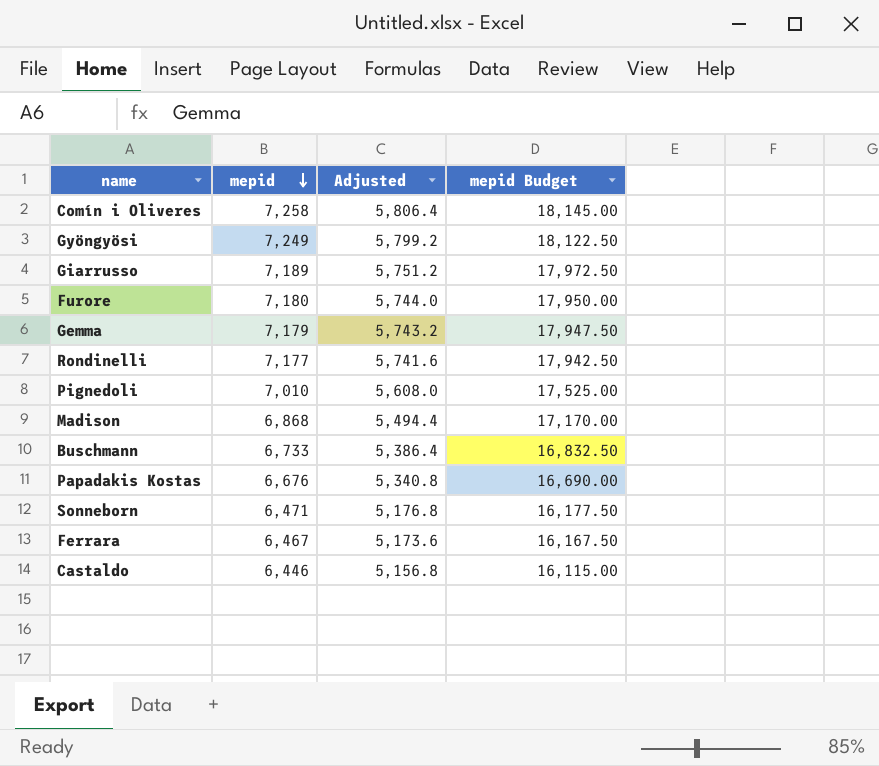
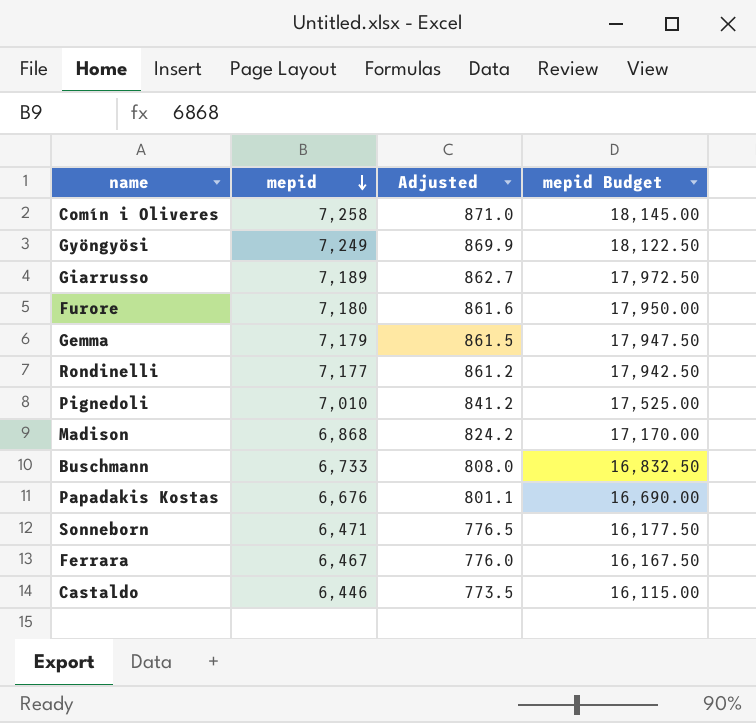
column Adjusted | formula: [mepid] * 0.8 -> [mepid] * 0.12

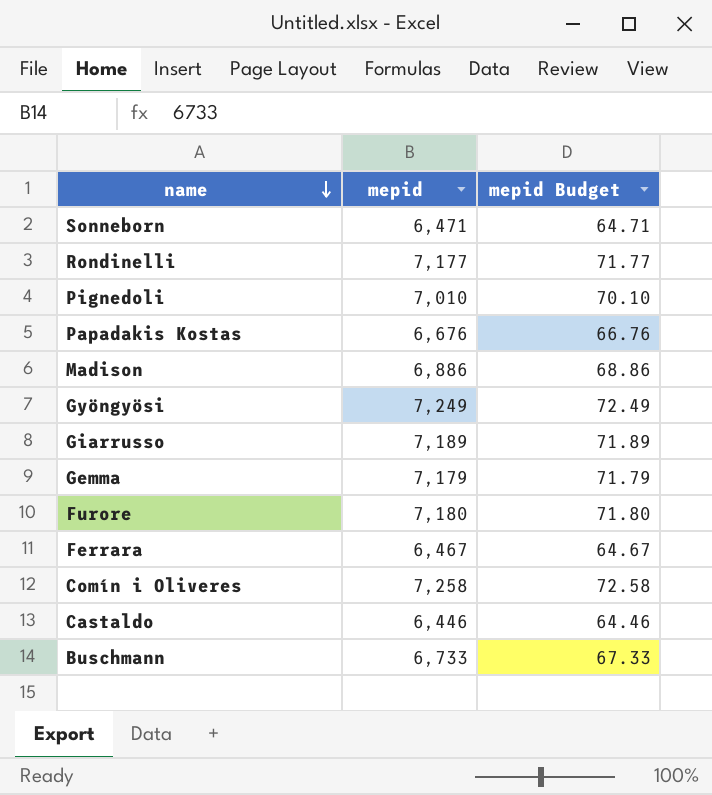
row order: mepid descending -> name descending
column Adjusted | formula: [mepid] * 0.12 -> none
column mepid Budget | formula: [mepid] * 2.5 -> [mepid] * 0.01
Madison | mepid: 6,868 -> 6,886

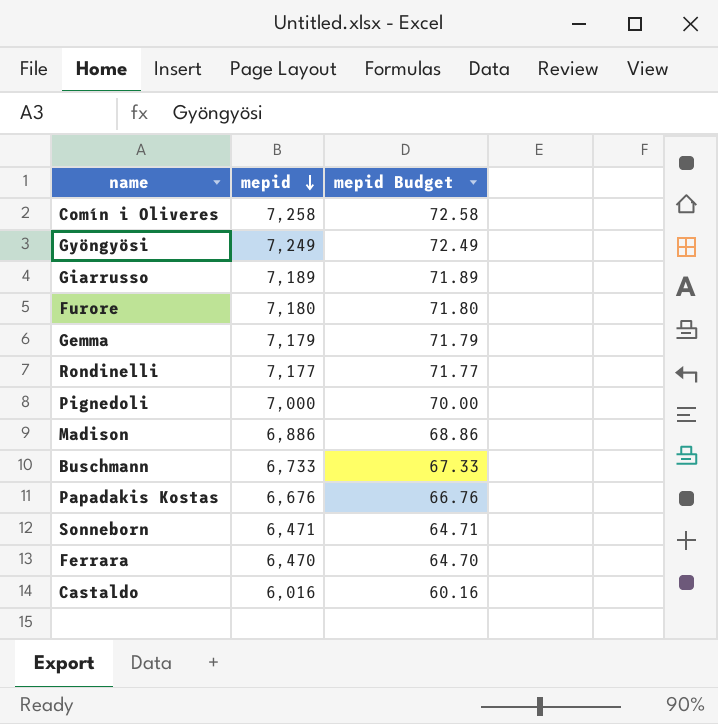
row order: name descending -> mepid descending
Pignedoli | mepid: 7,010 -> 7,000
Pignedoli | mepid Budget: 70.10 -> 70.00
Ferrara | mepid: 6,467 -> 6,470
Ferrara | mepid Budget: 64.67 -> 64.70
Castaldo | mepid: 6,446 -> 6,016
Castaldo | mepid Budget: 64.46 -> 60.16

